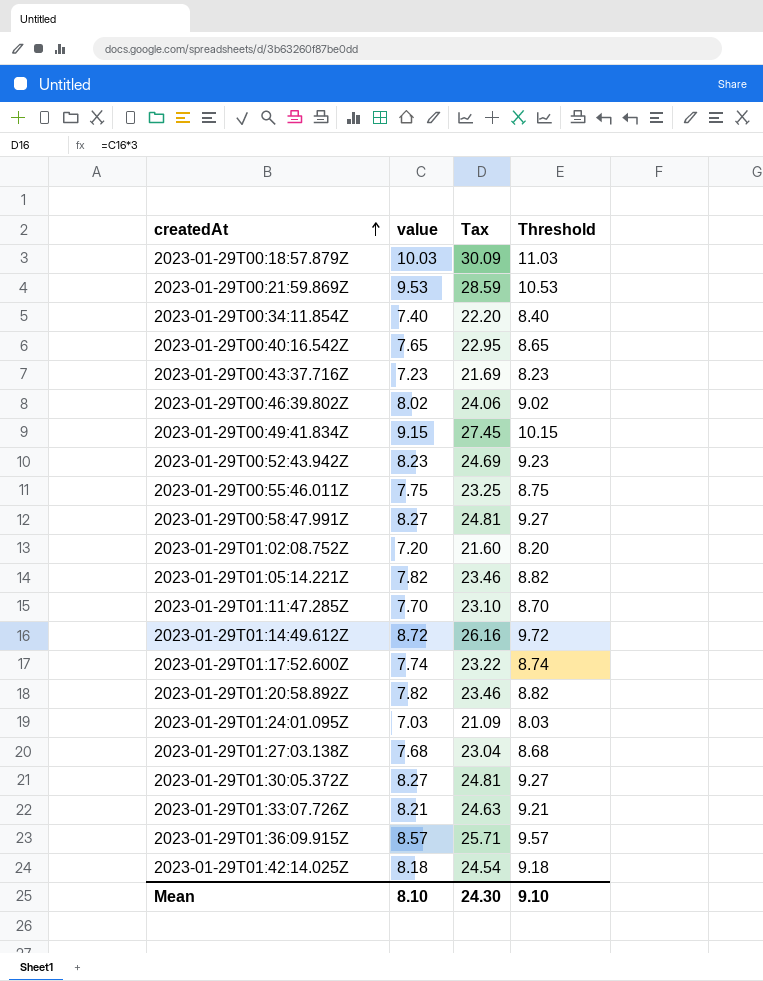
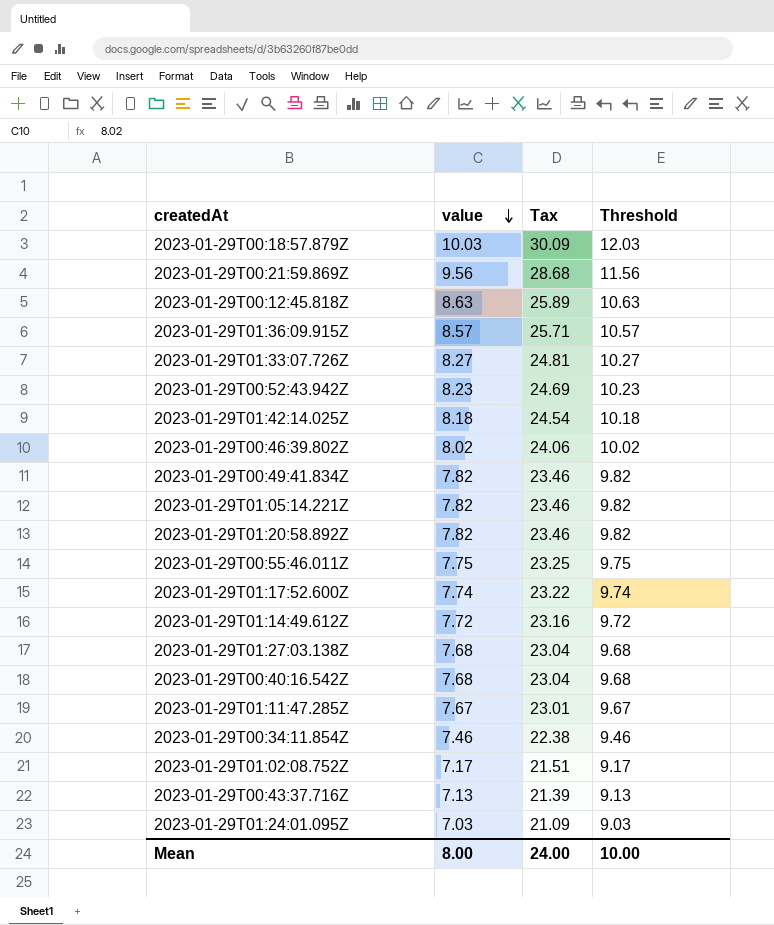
row order: createdAt ascending -> value descending
column Threshold | formula: [value] + 1 -> [value] + 2
row 2023-01-29T00:58:47.991Z: 8.27 | 24.81 | 9.27 -> none
row 2023-01-29T01:30:05.372Z: 8.27 | 24.81 | 9.27 -> none
2023-01-29T00:21:59.869Z | value: 9.53 -> 9.56
2023-01-29T00:21:59.869Z | Tax: 28.59 -> 28.68
row 2023-01-29T00:12:45.818Z: none -> 8.63 | 25.89 | 10.63
2023-01-29T01:33:07.726Z | value: 8.21 -> 8.27
2023-01-29T01:33:07.726Z | Tax: 24.63 -> 24.81
2023-01-29T00:49:41.834Z | value: 9.15 -> 7.82
2023-01-29T00:49:41.834Z | Tax: 27.45 -> 23.46
2023-01-29T01:14:49.612Z | value: 8.72 -> 7.72
2023-01-29T01:14:49.612Z | Tax: 26.16 -> 23.16
2023-01-29T00:40:16.542Z | value: 7.65 -> 7.68
2023-01-29T00:40:16.542Z | Tax: 22.95 -> 23.04
2023-01-29T01:11:47.285Z | value: 7.70 -> 7.67
2023-01-29T01:11:47.285Z | Tax: 23.10 -> 23.01
2023-01-29T00:34:11.854Z | value: 7.40 -> 7.46
2023-01-29T00:34:11.854Z | Tax: 22.20 -> 22.38
2023-01-29T01:02:08.752Z | value: 7.20 -> 7.17
2023-01-29T01:02:08.752Z | Tax: 21.60 -> 21.51
2023-01-29T00:43:37.716Z | value: 7.23 -> 7.13
2023-01-29T00:43:37.716Z | Tax: 21.69 -> 21.39
Mean | value: 8.10 -> 8.00
Mean | Tax: 24.30 -> 24.00
Mean | Threshold: 9.10 -> 10.00

